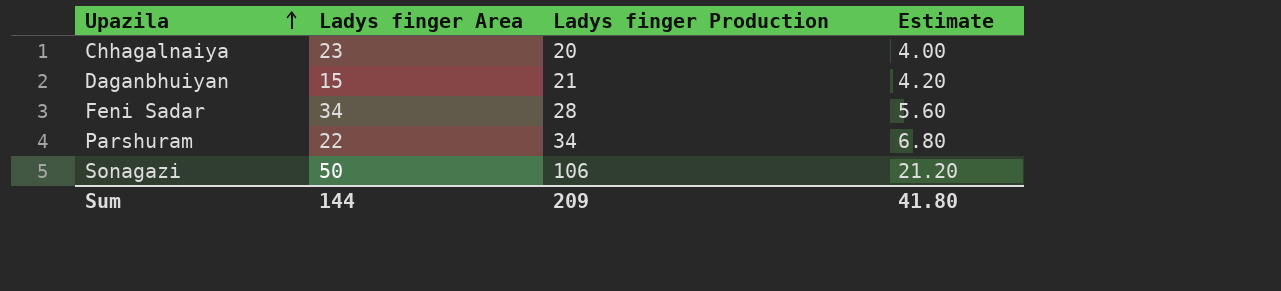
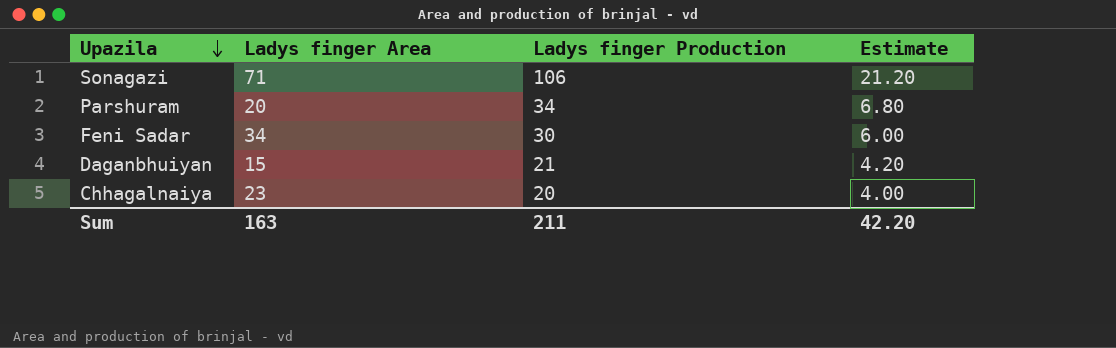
row order: Upazila ascending -> Upazila descending
Sonagazi | Ladys finger Area: 50 -> 71
Parshuram | Ladys finger Area: 22 -> 20
Feni Sadar | Ladys finger Production: 28 -> 30
Feni Sadar | Estimate: 5.60 -> 6.00
Sum | Ladys finger Area: 144 -> 163
Sum | Ladys finger Production: 209 -> 211
Sum | Estimate: 41.80 -> 42.20

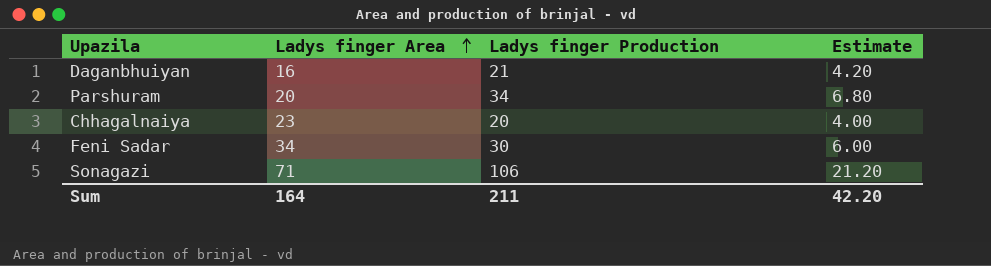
row order: Upazila descending -> Ladys finger Area ascending
Daganbhuiyan | Ladys finger Area: 15 -> 16
Sum | Ladys finger Area: 163 -> 164

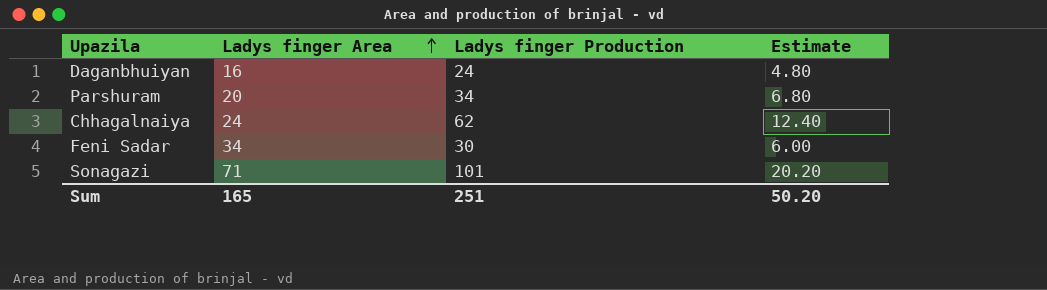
Daganbhuiyan | Ladys finger Production: 21 -> 24
Daganbhuiyan | Estimate: 4.20 -> 4.80
Chhagalnaiya | Ladys finger Area: 23 -> 24
Chhagalnaiya | Ladys finger Production: 20 -> 62
Chhagalnaiya | Estimate: 4.00 -> 12.40
Sonagazi | Ladys finger Production: 106 -> 101
Sonagazi | Estimate: 21.20 -> 20.20
Sum | Ladys finger Area: 164 -> 165
Sum | Ladys finger Production: 211 -> 251
Sum | Estimate: 42.20 -> 50.20

